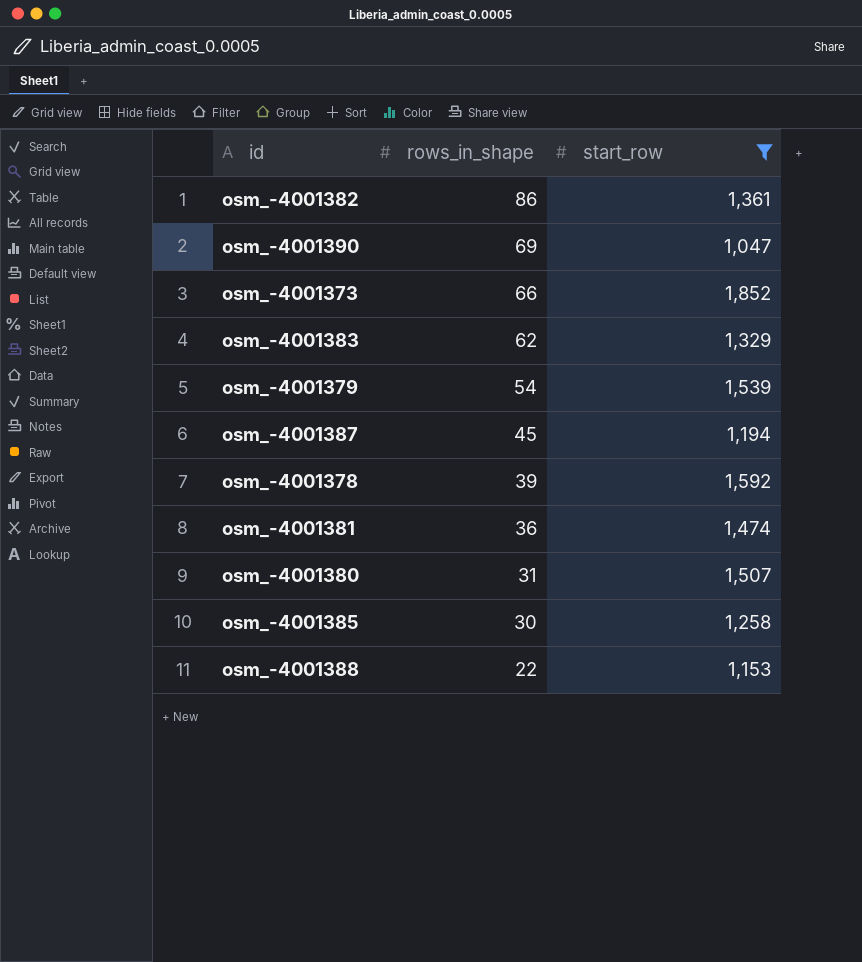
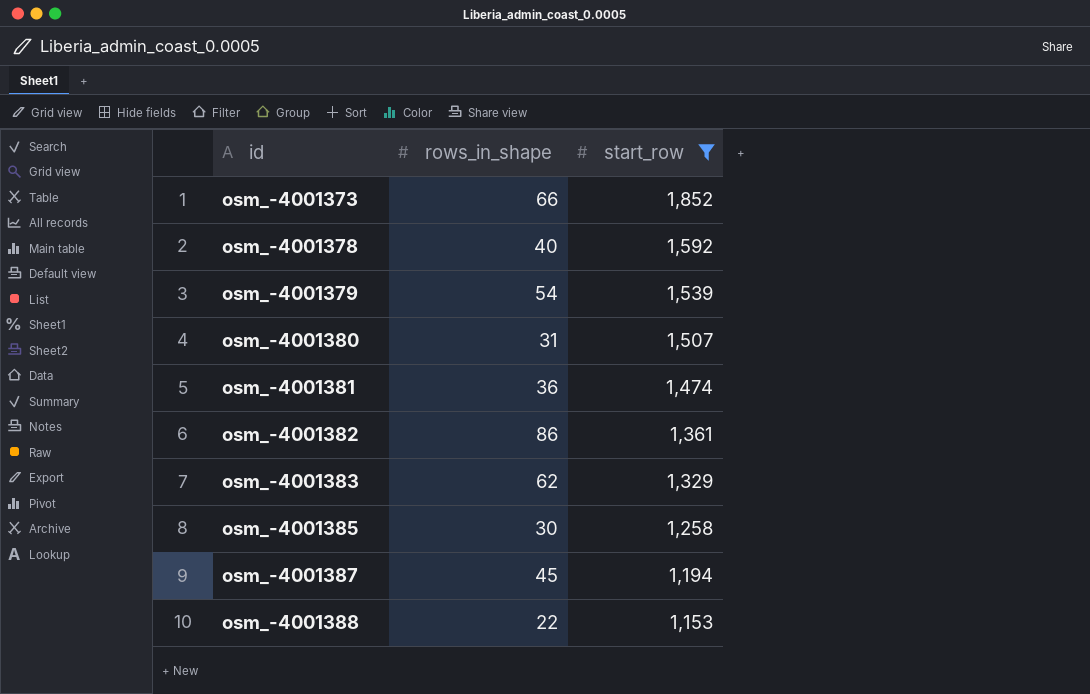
row order: rows_in_shape descending -> id ascending
row osm_-4001390: 69 | 1,047 -> none
osm_-4001378 | rows_in_shape: 39 -> 40

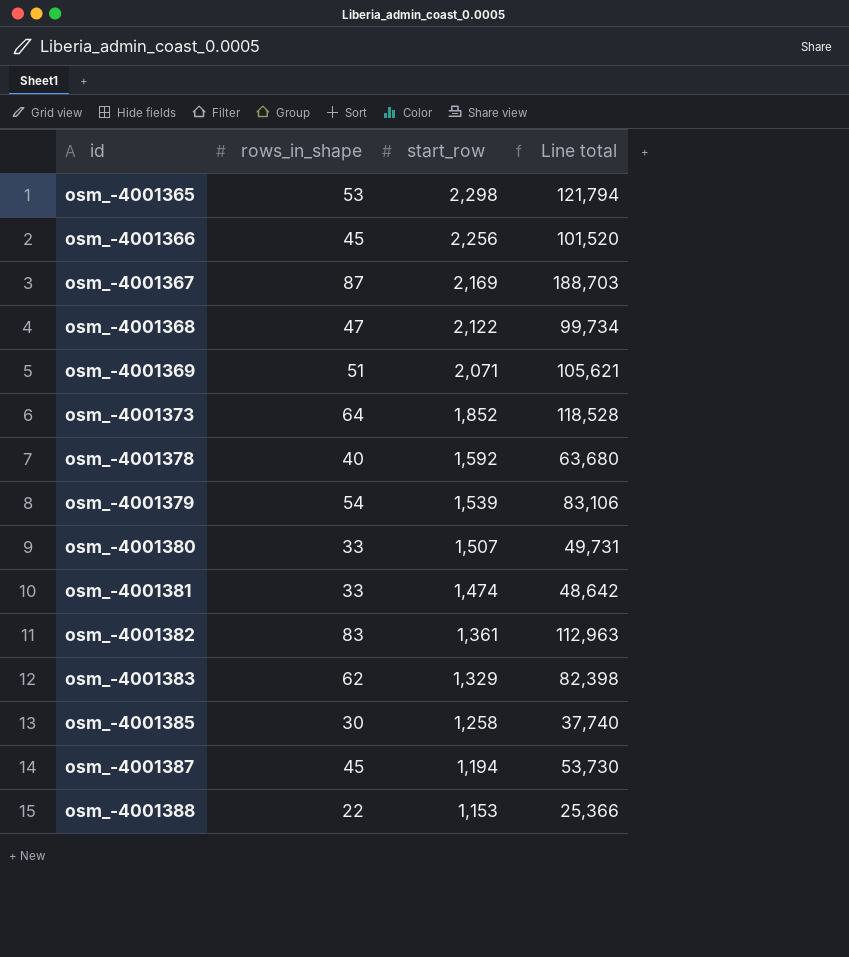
filter: start_row <= 1,852 -> none
column Line total | formula: none -> [rows_in_shape] * [start_row]
osm_-4001373 | rows_in_shape: 66 -> 64
osm_-4001380 | rows_in_shape: 31 -> 33
osm_-4001381 | rows_in_shape: 36 -> 33
osm_-4001382 | rows_in_shape: 86 -> 83

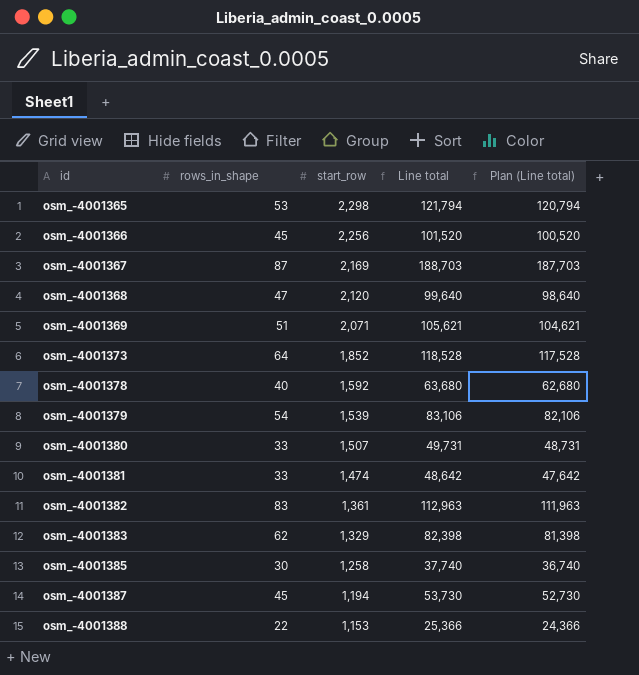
column Plan (Line total) | formula: none -> [Line total] - 1000
osm_-4001368 | start_row: 2,122 -> 2,120
osm_-4001368 | Line total: 99,734 -> 99,640

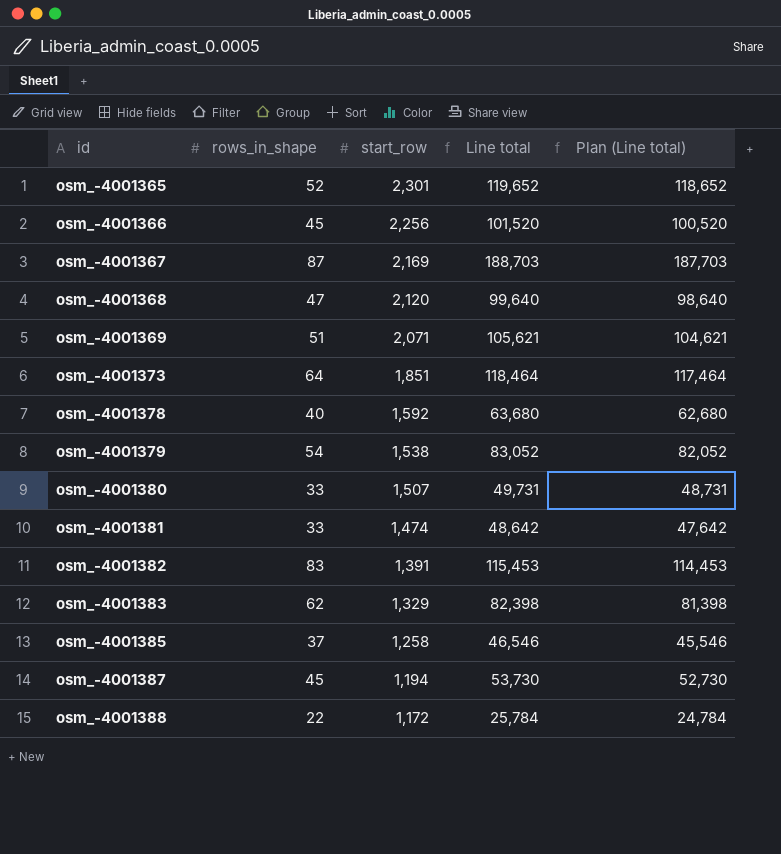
osm_-4001365 | rows_in_shape: 53 -> 52
osm_-4001365 | start_row: 2,298 -> 2,301
osm_-4001365 | Line total: 121,794 -> 119,652
osm_-4001365 | Plan (Line total): 120,794 -> 118,652
osm_-4001373 | start_row: 1,852 -> 1,851
osm_-4001373 | Line total: 118,528 -> 118,464
osm_-4001373 | Plan (Line total): 117,528 -> 117,464
osm_-4001379 | start_row: 1,539 -> 1,538
osm_-4001379 | Line total: 83,106 -> 83,052
osm_-4001379 | Plan (Line total): 82,106 -> 82,052
osm_-4001382 | start_row: 1,361 -> 1,391
osm_-4001382 | Line total: 112,963 -> 115,453
osm_-4001382 | Plan (Line total): 111,963 -> 114,453
osm_-4001385 | rows_in_shape: 30 -> 37
osm_-4001385 | Line total: 37,740 -> 46,546
osm_-4001385 | Plan (Line total): 36,740 -> 45,546
osm_-4001388 | start_row: 1,153 -> 1,172
osm_-4001388 | Line total: 25,366 -> 25,784
osm_-4001388 | Plan (Line total): 24,366 -> 24,784

